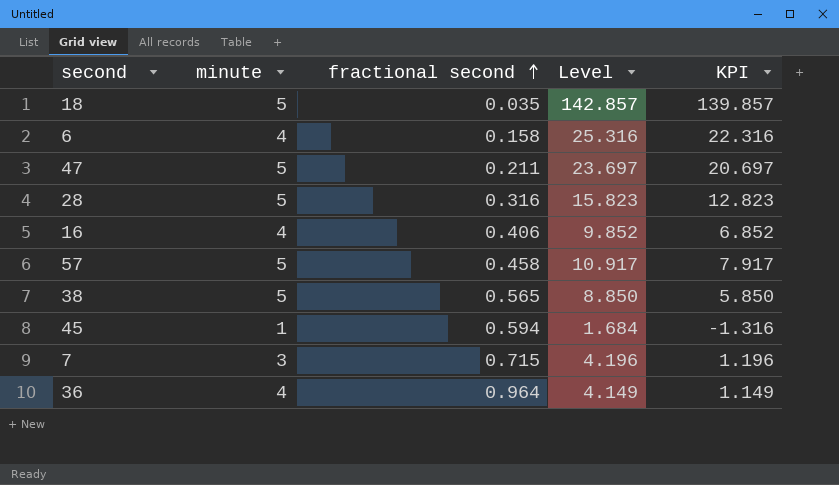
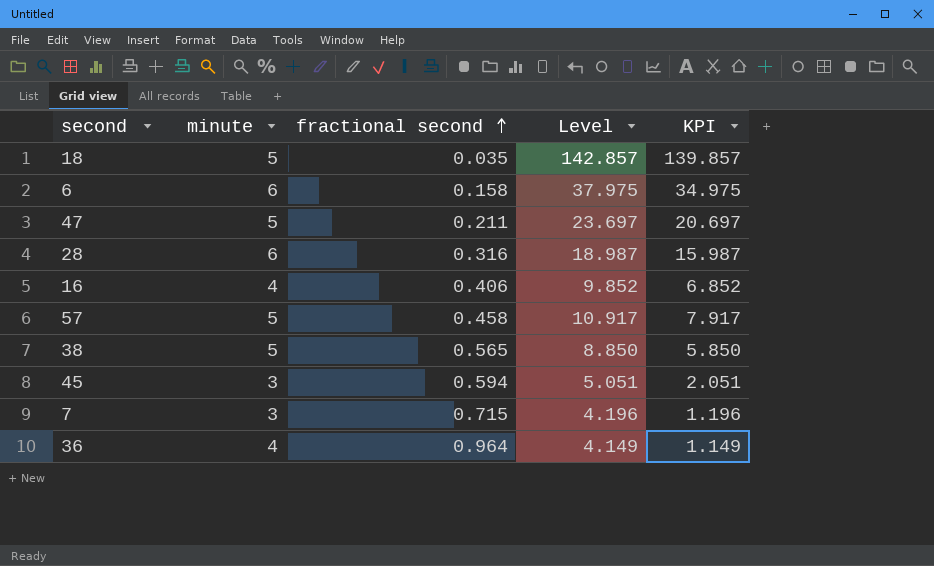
6 | minute: 4 -> 6
6 | Level: 25.316 -> 37.975
6 | KPI: 22.316 -> 34.975
28 | minute: 5 -> 6
28 | Level: 15.823 -> 18.987
28 | KPI: 12.823 -> 15.987
45 | minute: 1 -> 3
45 | Level: 1.684 -> 5.051
45 | KPI: -1.316 -> 2.051

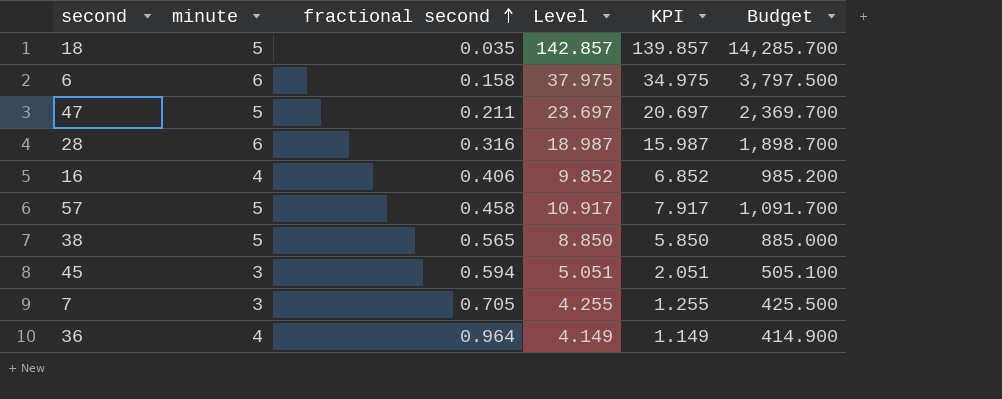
column Budget | formula: none -> [Level] * 100
7 | fractional second: 0.715 -> 0.705
7 | Level: 4.196 -> 4.255
7 | KPI: 1.196 -> 1.255

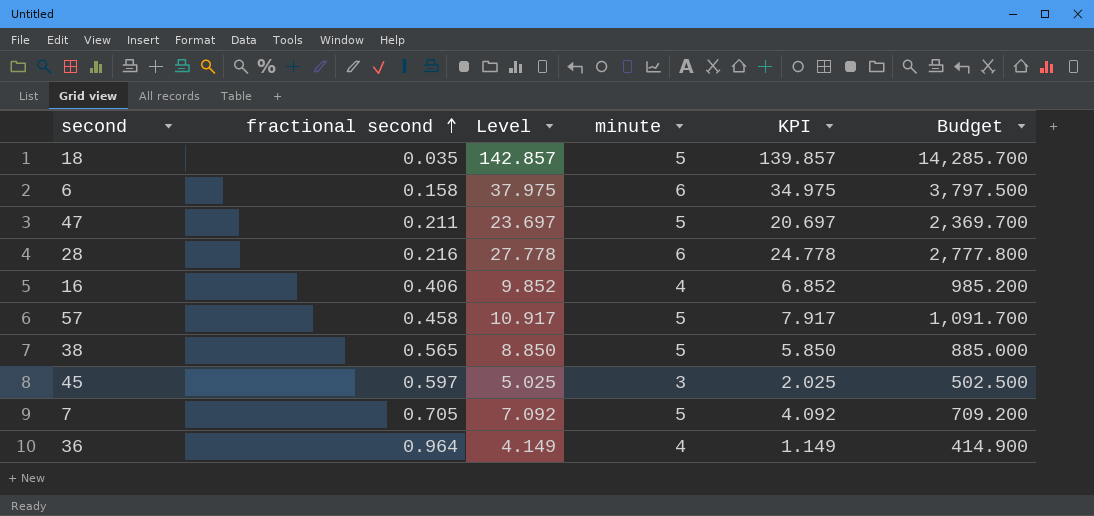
column minute | position: 2 -> 4
28 | fractional second: 0.316 -> 0.216
28 | Level: 18.987 -> 27.778
28 | KPI: 15.987 -> 24.778
28 | Budget: 1,898.700 -> 2,777.800
45 | fractional second: 0.594 -> 0.597
45 | Level: 5.051 -> 5.025
45 | KPI: 2.051 -> 2.025
45 | Budget: 505.100 -> 502.500
7 | Level: 4.255 -> 7.092
7 | minute: 3 -> 5
7 | KPI: 1.255 -> 4.092
7 | Budget: 425.500 -> 709.200

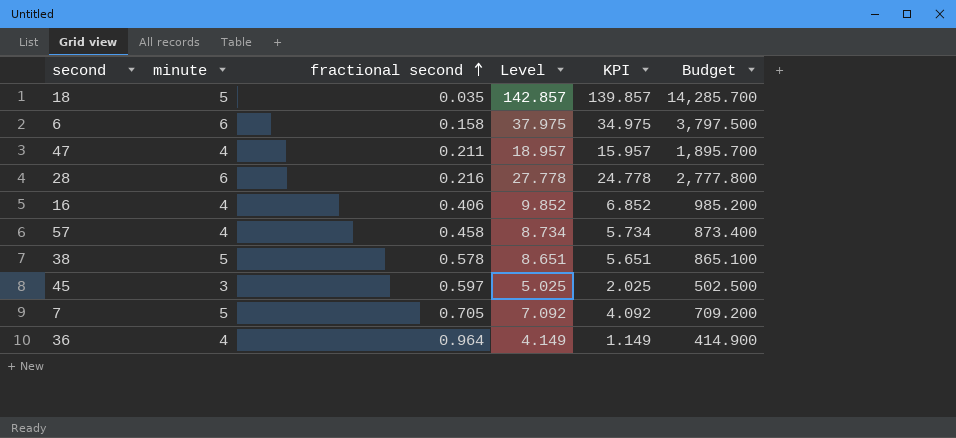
column minute | position: 4 -> 2
47 | minute: 5 -> 4
47 | Level: 23.697 -> 18.957
47 | KPI: 20.697 -> 15.957
47 | Budget: 2,369.700 -> 1,895.700
57 | minute: 5 -> 4
57 | Level: 10.917 -> 8.734
57 | KPI: 7.917 -> 5.734
57 | Budget: 1,091.700 -> 873.400
38 | fractional second: 0.565 -> 0.578
38 | Level: 8.850 -> 8.651
38 | KPI: 5.850 -> 5.651
38 | Budget: 885.000 -> 865.100

